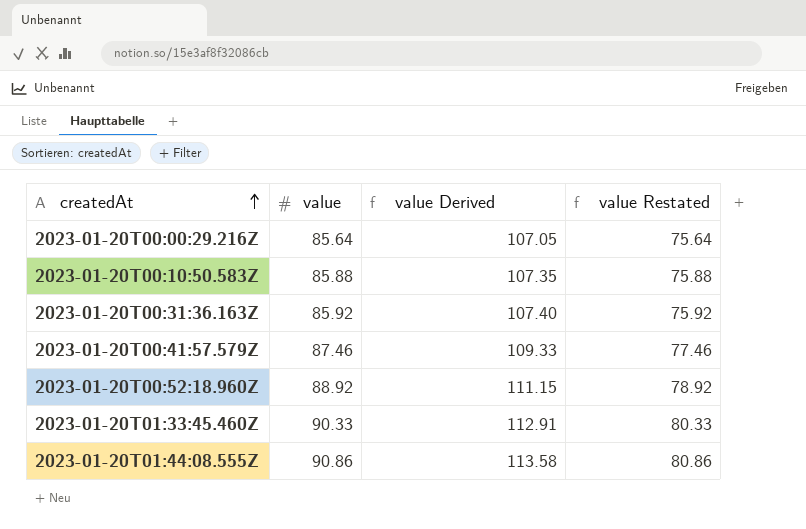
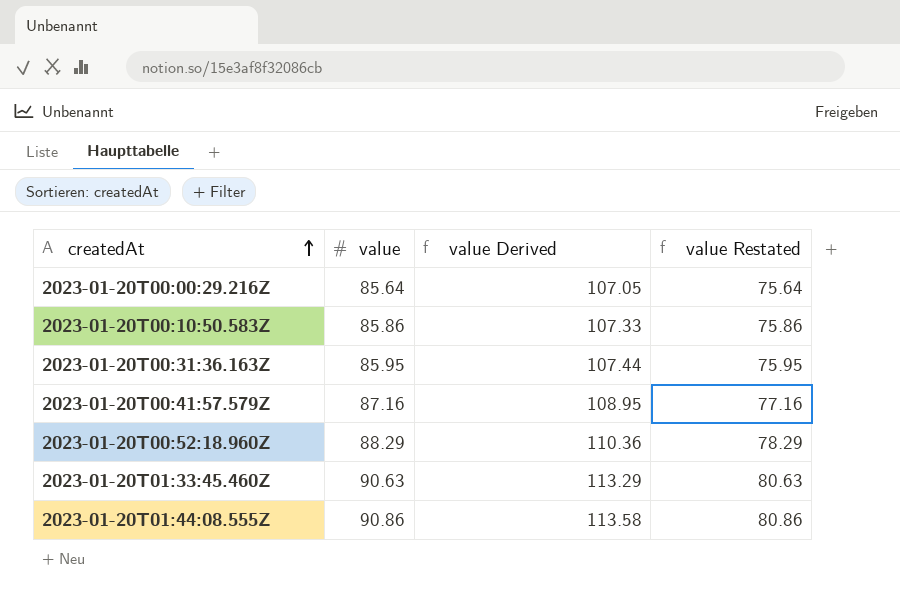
2023-01-20T00:10:50.583Z | value: 85.88 -> 85.86
2023-01-20T00:10:50.583Z | value Derived: 107.35 -> 107.33
2023-01-20T00:10:50.583Z | value Restated: 75.88 -> 75.86
2023-01-20T00:31:36.163Z | value: 85.92 -> 85.95
2023-01-20T00:31:36.163Z | value Derived: 107.40 -> 107.44
2023-01-20T00:31:36.163Z | value Restated: 75.92 -> 75.95
2023-01-20T00:41:57.579Z | value: 87.46 -> 87.16
2023-01-20T00:41:57.579Z | value Derived: 109.33 -> 108.95
2023-01-20T00:41:57.579Z | value Restated: 77.46 -> 77.16
2023-01-20T00:52:18.960Z | value: 88.92 -> 88.29
2023-01-20T00:52:18.960Z | value Derived: 111.15 -> 110.36
2023-01-20T00:52:18.960Z | value Restated: 78.92 -> 78.29
2023-01-20T01:33:45.460Z | value: 90.33 -> 90.63
2023-01-20T01:33:45.460Z | value Derived: 112.91 -> 113.29
2023-01-20T01:33:45.460Z | value Restated: 80.33 -> 80.63

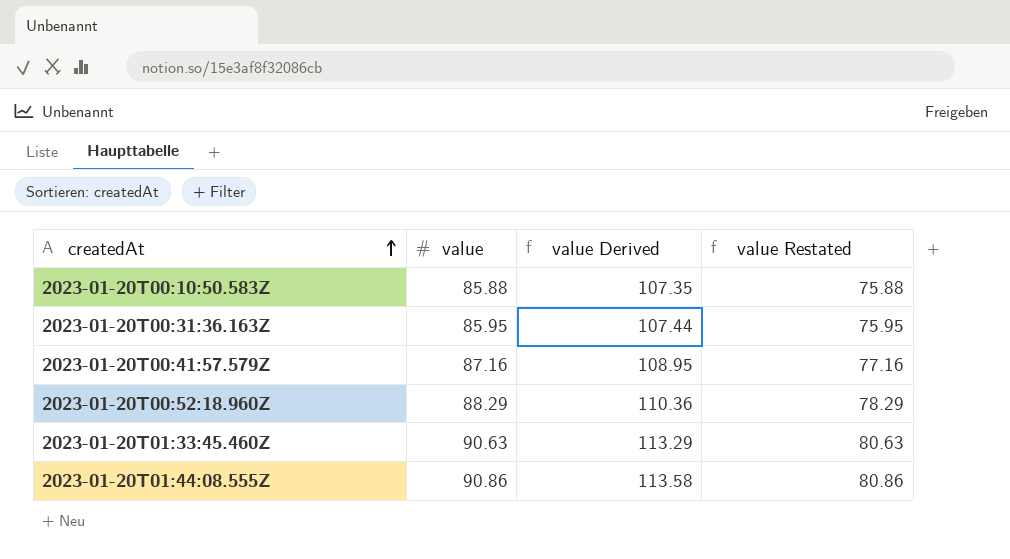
row 2023-01-20T00:00:29.216Z: 85.64 | 107.05 | 75.64 -> none
2023-01-20T00:10:50.583Z | value: 85.86 -> 85.88
2023-01-20T00:10:50.583Z | value Derived: 107.33 -> 107.35
2023-01-20T00:10:50.583Z | value Restated: 75.86 -> 75.88

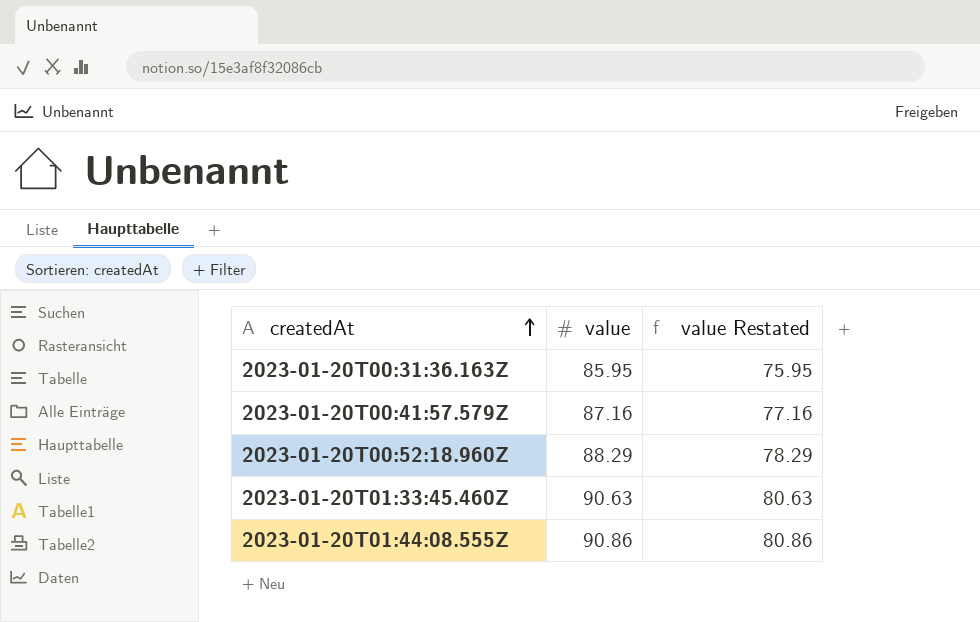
column value Derived | formula: [value] * 1.25 -> none
row 2023-01-20T00:10:50.583Z: 85.88 | 107.35 | 75.88 -> none

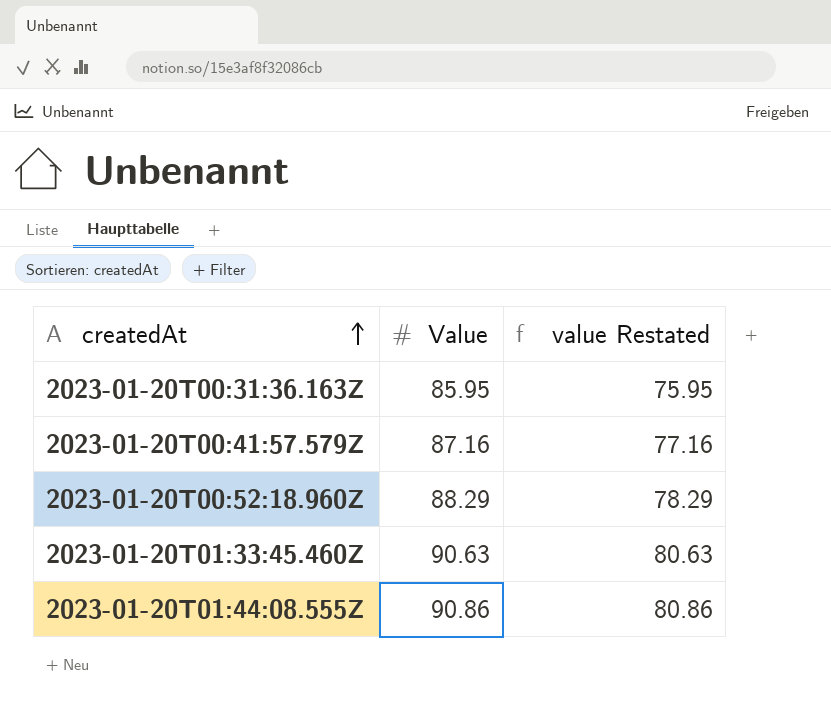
column name: value -> Value

